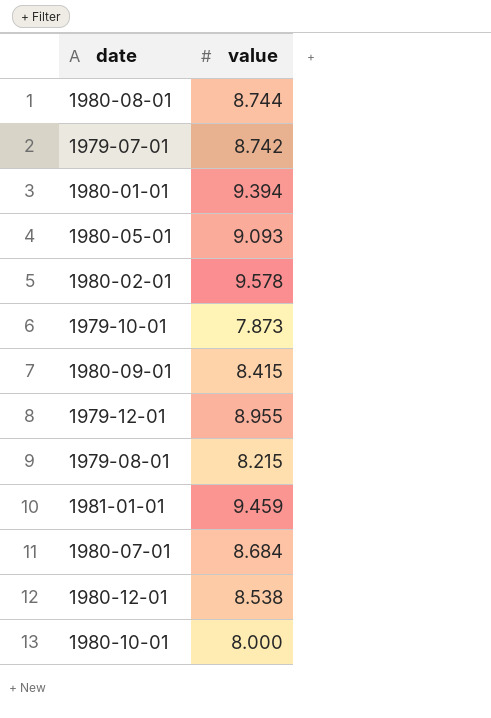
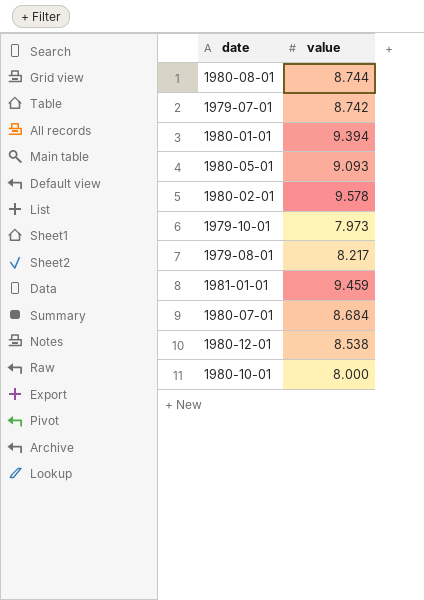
row 1980-09-01: 8.415 -> none
row 1979-12-01: 8.955 -> none
1979-10-01 | value: 7.873 -> 7.973
1979-08-01 | value: 8.215 -> 8.217

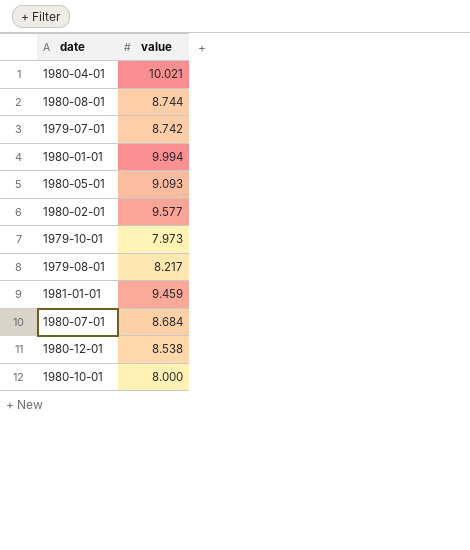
row 1980-04-01: none -> 10.021
1980-01-01 | value: 9.394 -> 9.994
1980-02-01 | value: 9.578 -> 9.577

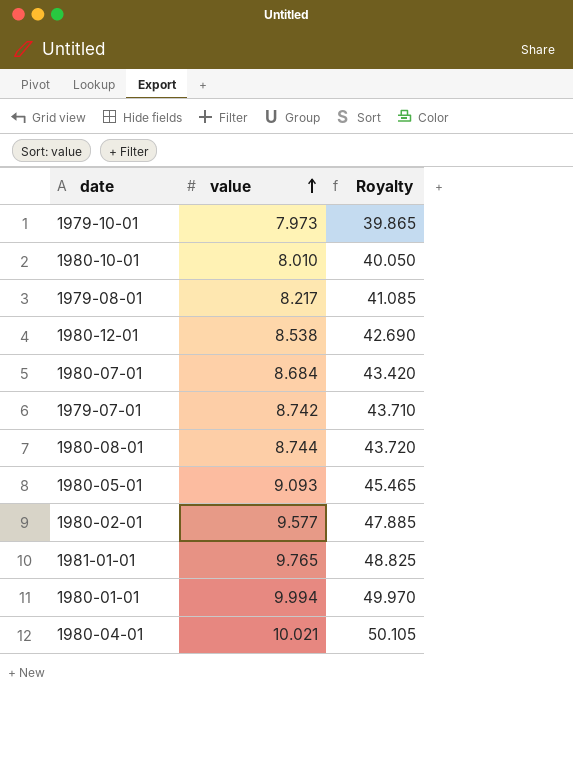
row order: none -> value ascending
column Royalty | formula: none -> [value] * 5
1980-10-01 | value: 8.000 -> 8.010
1981-01-01 | value: 9.459 -> 9.765

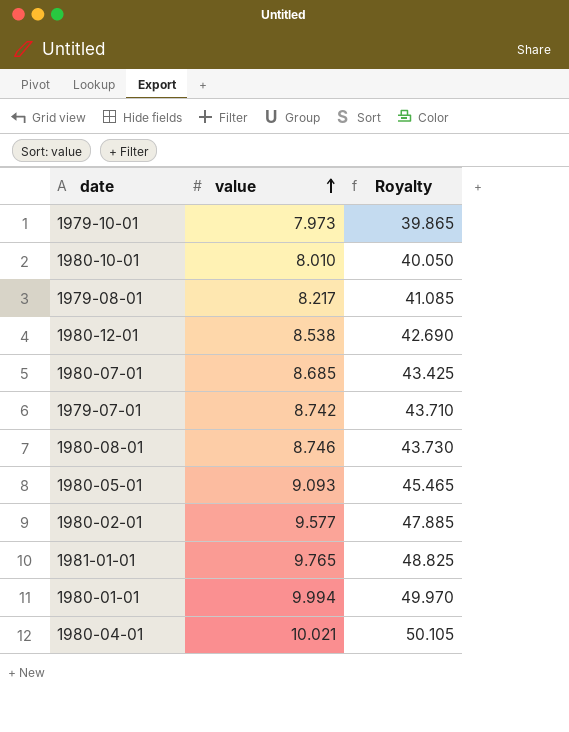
1980-07-01 | value: 8.684 -> 8.685
1980-07-01 | Royalty: 43.420 -> 43.425
1980-08-01 | value: 8.744 -> 8.746
1980-08-01 | Royalty: 43.720 -> 43.730

